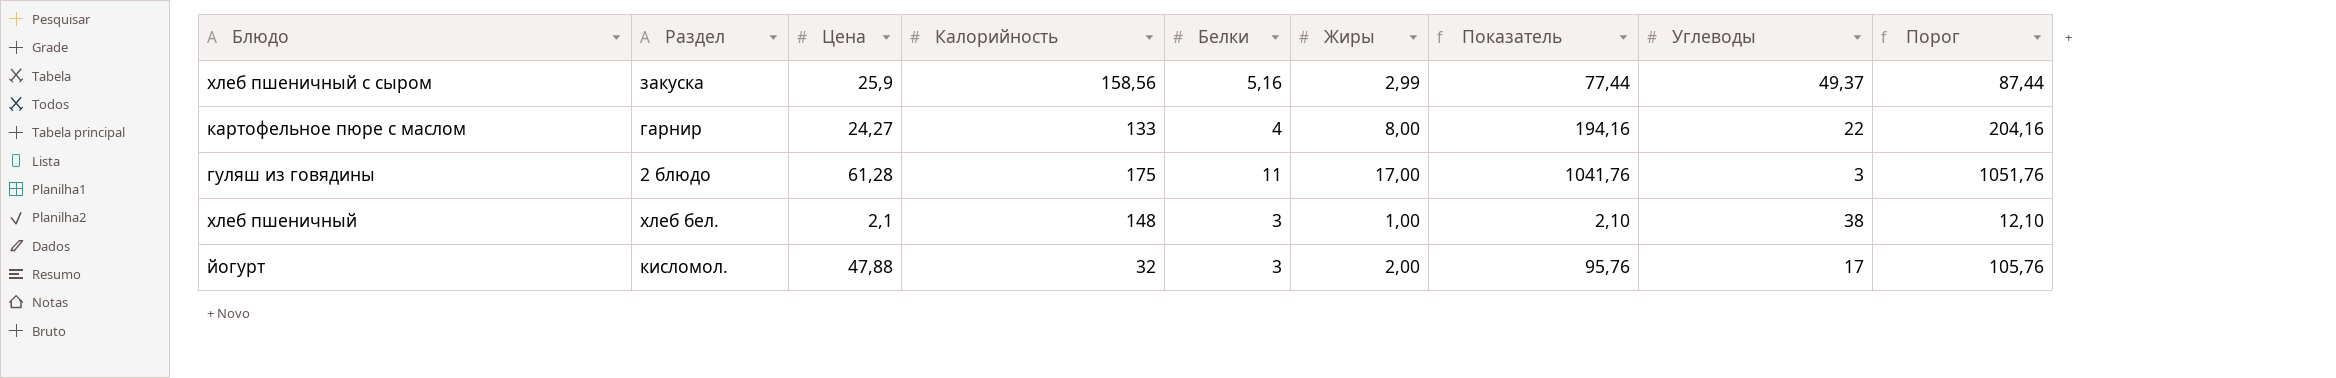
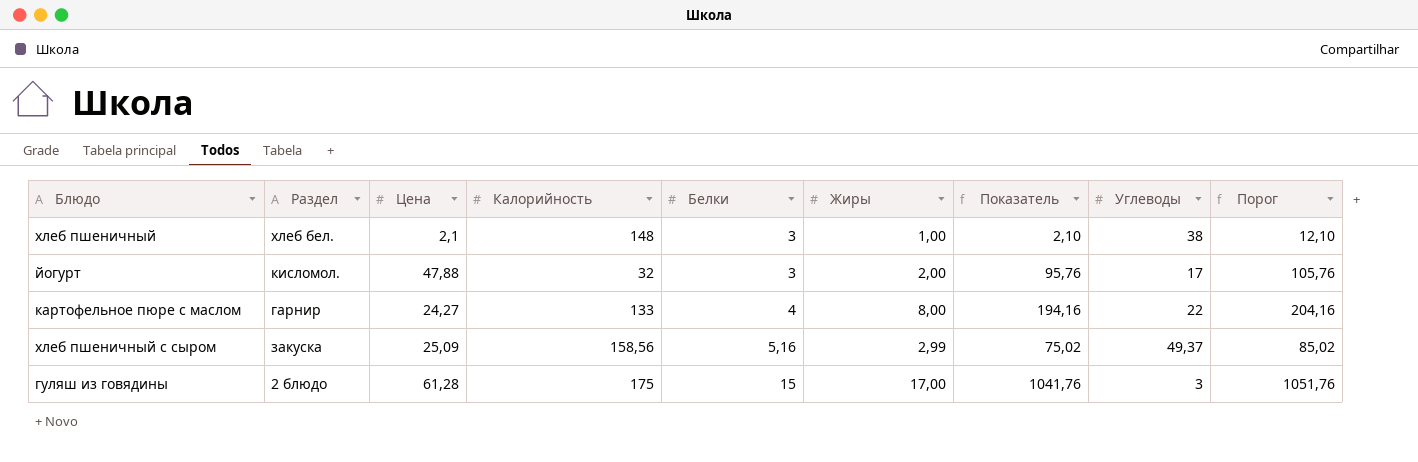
row order: none -> Белки ascending
хлеб пшеничный с сыром | Цена: 25,9 -> 25,09
хлеб пшеничный с сыром | Показатель: 77,44 -> 75,02
хлеб пшеничный с сыром | Порог: 87,44 -> 85,02
гуляш из говядины | Белки: 11 -> 15

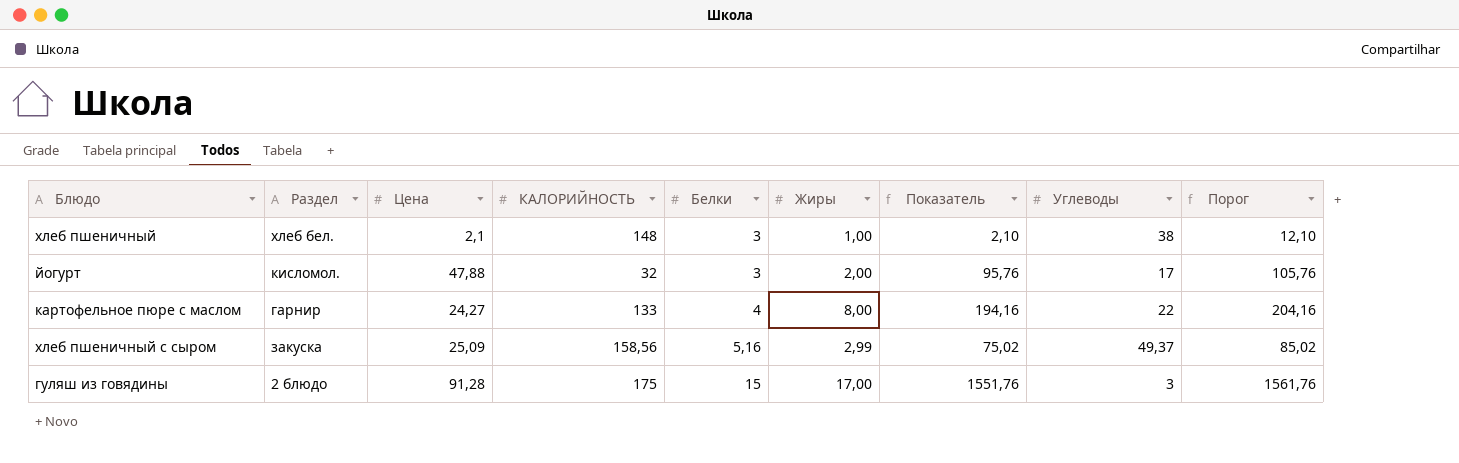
column name: Калорийность -> КАЛОРИЙНОСТЬ
гуляш из говядины | Цена: 61,28 -> 91,28
гуляш из говядины | Показатель: 1041,76 -> 1551,76
гуляш из говядины | Порог: 1051,76 -> 1561,76

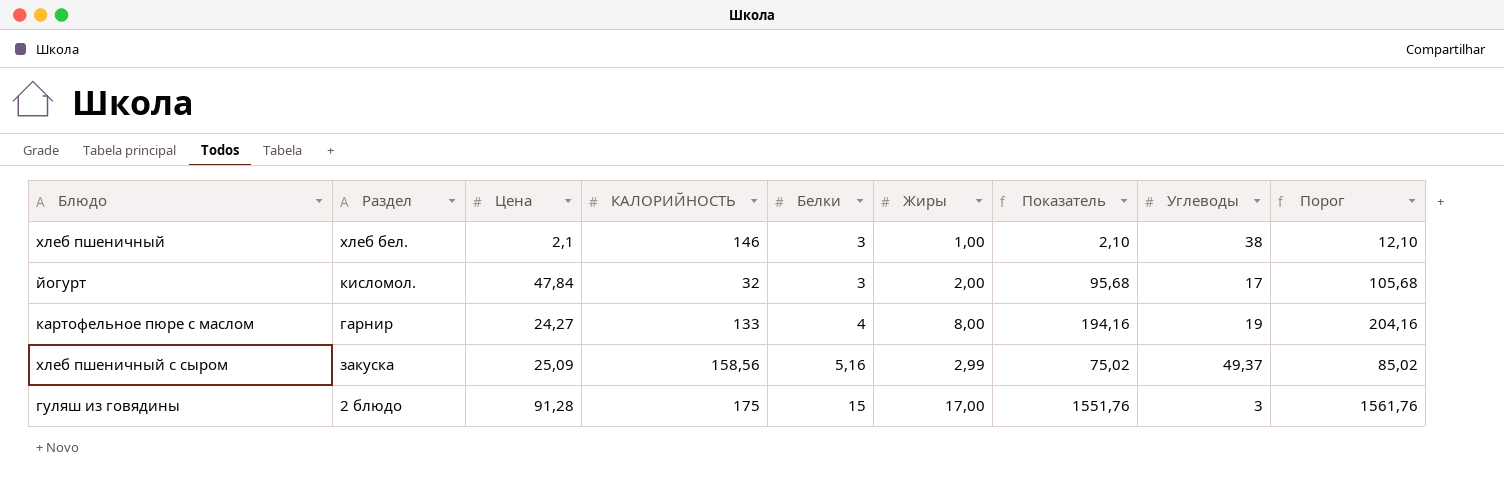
хлеб пшеничный | КАЛОРИЙНОСТЬ: 148 -> 146
йогурт | Цена: 47,88 -> 47,84
йогурт | Показатель: 95,76 -> 95,68
йогурт | Порог: 105,76 -> 105,68
картофельное пюре с маслом | Углеводы: 22 -> 19

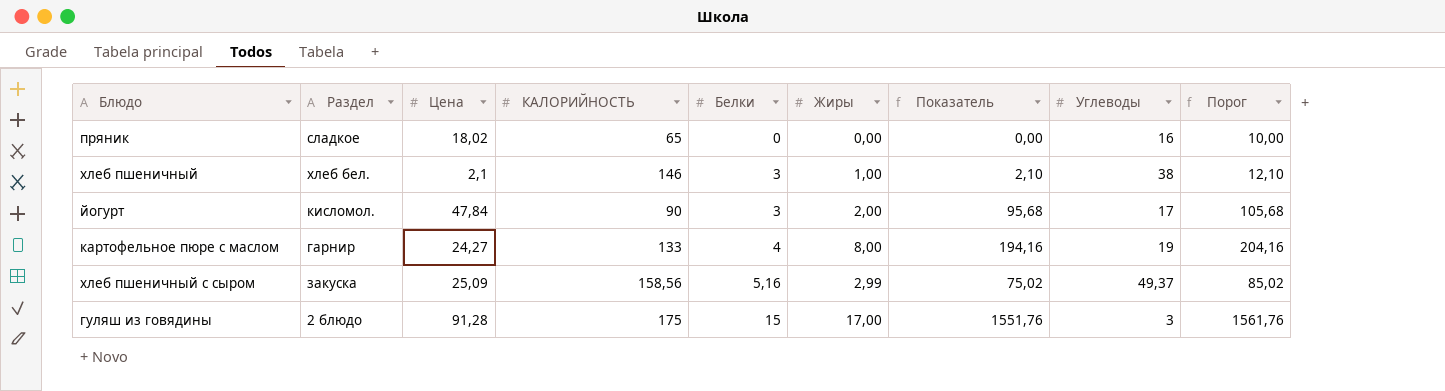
row пряник: none -> сладкое | 18,02 | 65 | 0 | 0,00 | 0,00 | 16 | 10,00
йогурт | КАЛОРИЙНОСТЬ: 32 -> 90

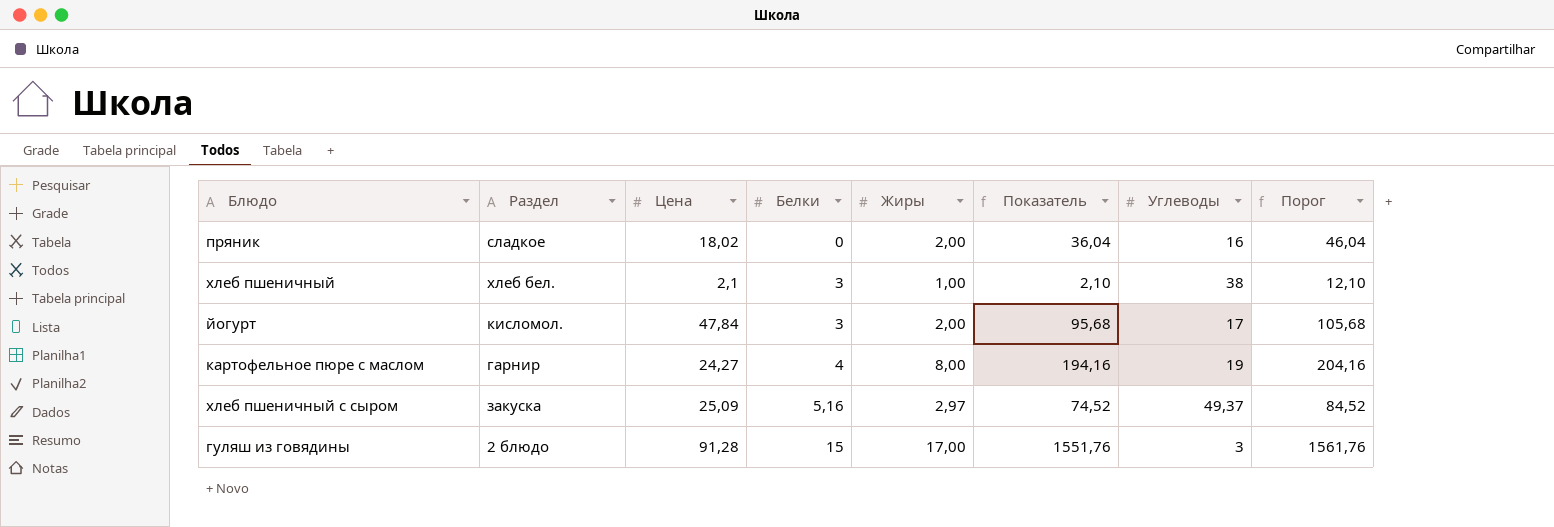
column КАЛОРИЙНОСТЬ | position: 4 -> none
пряник | Жиры: 0,00 -> 2,00
пряник | Показатель: 0,00 -> 36,04
пряник | Порог: 10,00 -> 46,04
хлеб пшеничный с сыром | Жиры: 2,99 -> 2,97
хлеб пшеничный с сыром | Показатель: 75,02 -> 74,52
хлеб пшеничный с сыром | Порог: 85,02 -> 84,52

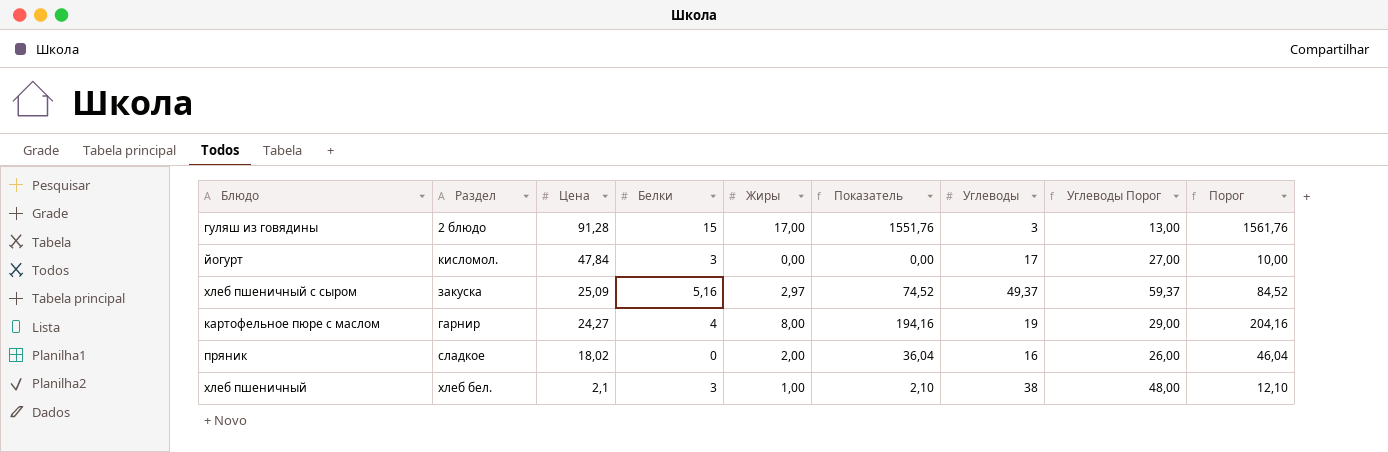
row order: Белки ascending -> Цена descending
column Углеводы Порог | formula: none -> [Углеводы] + 10
йогурт | Жиры: 2,00 -> 0,00
йогурт | Показатель: 95,68 -> 0,00
йогурт | Порог: 105,68 -> 10,00

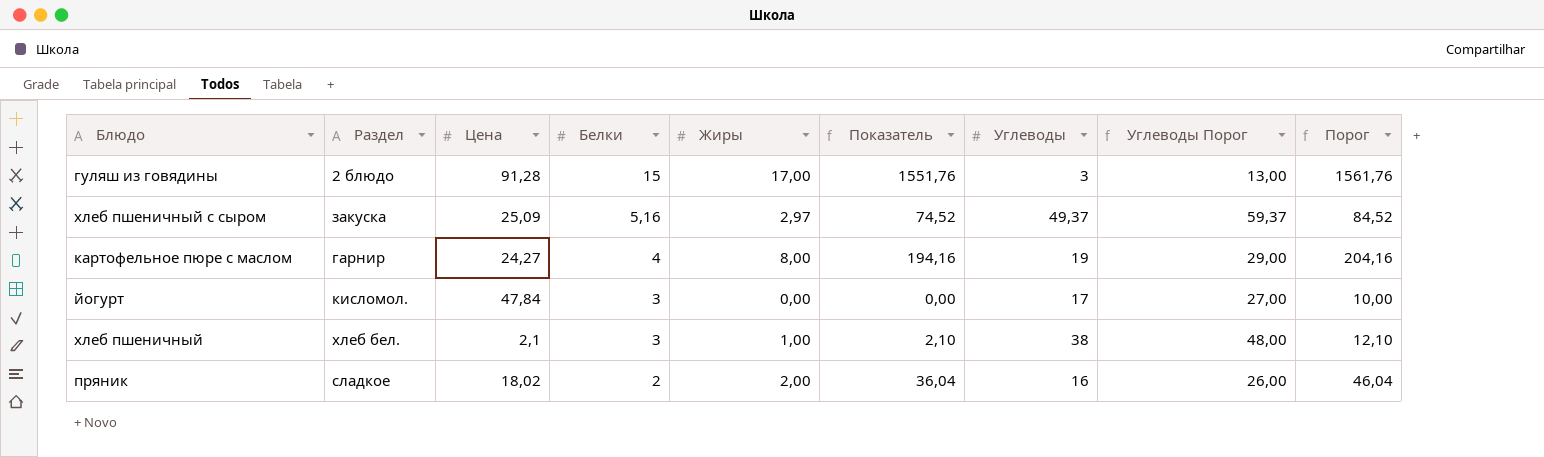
row order: Цена descending -> Белки descending
пряник | Белки: 0 -> 2

